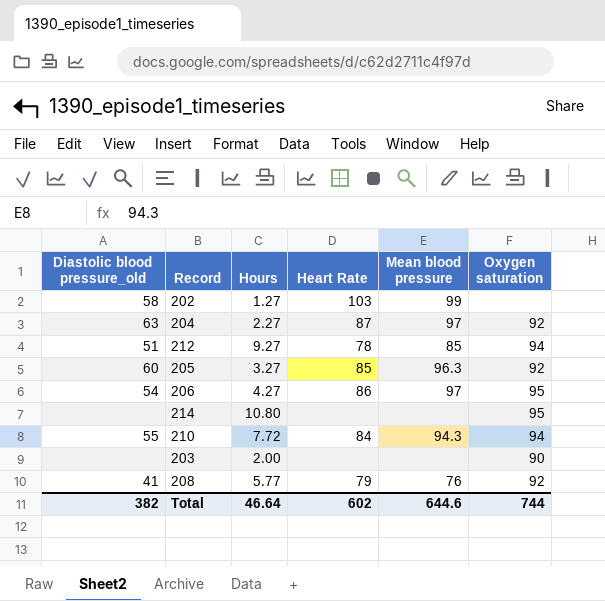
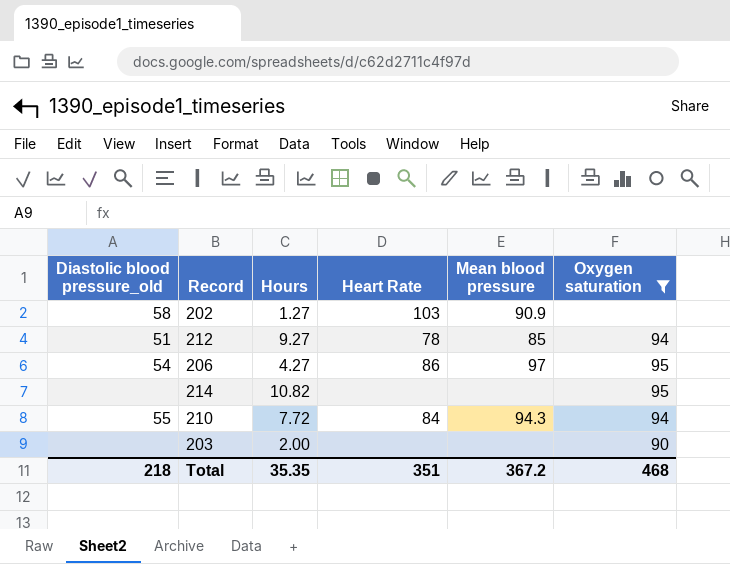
filter: none -> Oxygen saturation != 92
202 | Mean blood pressure: 99 -> 90.9
214 | Hours: 10.80 -> 10.82
Total | Diastolic blood pressure_old: 382 -> 218
Total | Hours: 46.64 -> 35.35
Total | Heart Rate: 602 -> 351
Total | Mean blood pressure: 644.6 -> 367.2
Total | Oxygen saturation: 744 -> 468

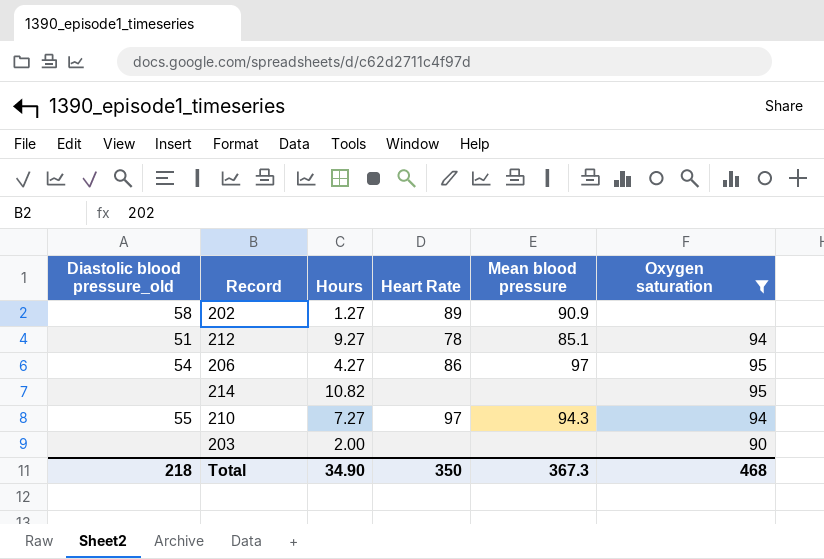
202 | Heart Rate: 103 -> 89
212 | Mean blood pressure: 85 -> 85.1
210 | Hours: 7.72 -> 7.27
210 | Heart Rate: 84 -> 97
Total | Hours: 35.35 -> 34.90
Total | Heart Rate: 351 -> 350
Total | Mean blood pressure: 367.2 -> 367.3

